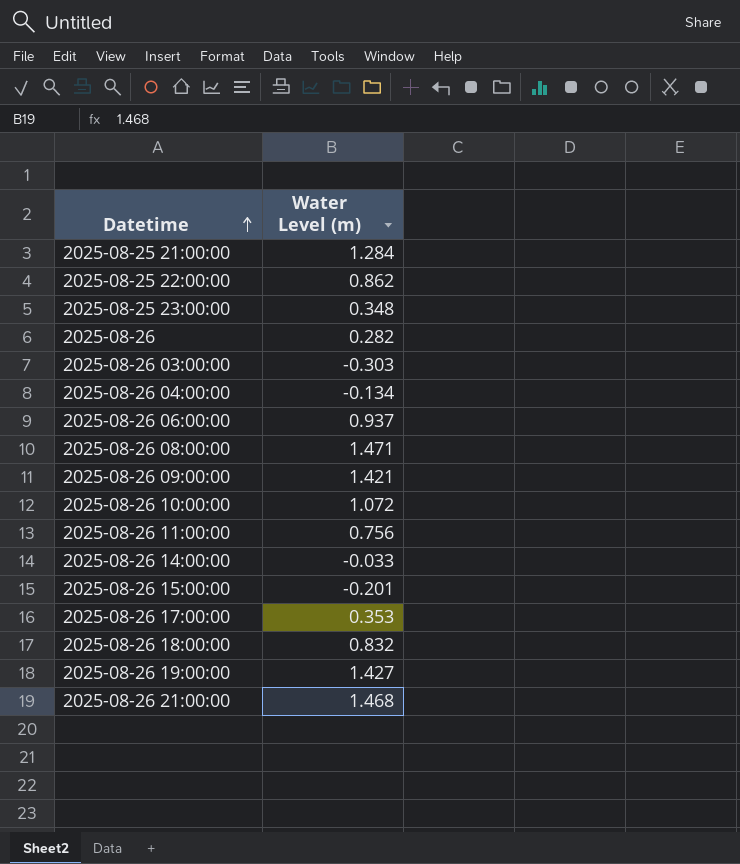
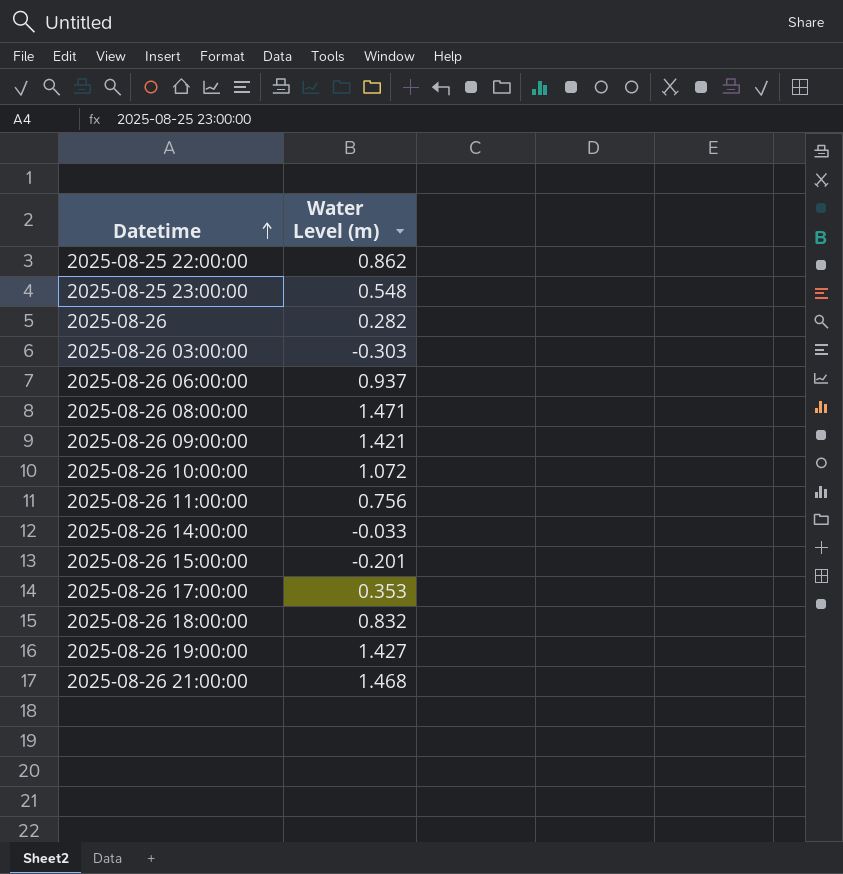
row 2025-08-25 21:00:00: 1.284 -> none
row 2025-08-26 04:00:00: -0.134 -> none
2025-08-25 23:00:00 | Water Level (m): 0.348 -> 0.548

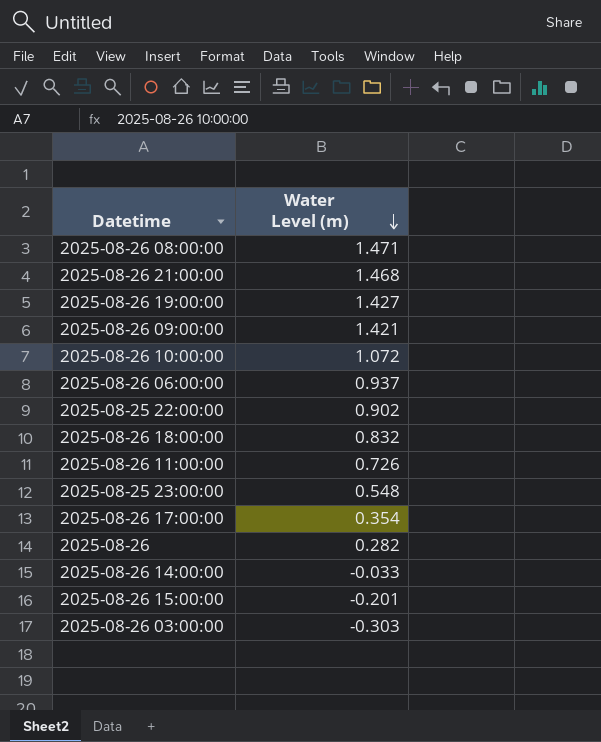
row order: Datetime ascending -> Water Level (m) descending
2025-08-25 22:00:00 | Water Level (m): 0.862 -> 0.902
2025-08-26 11:00:00 | Water Level (m): 0.756 -> 0.726
2025-08-26 17:00:00 | Water Level (m): 0.353 -> 0.354

